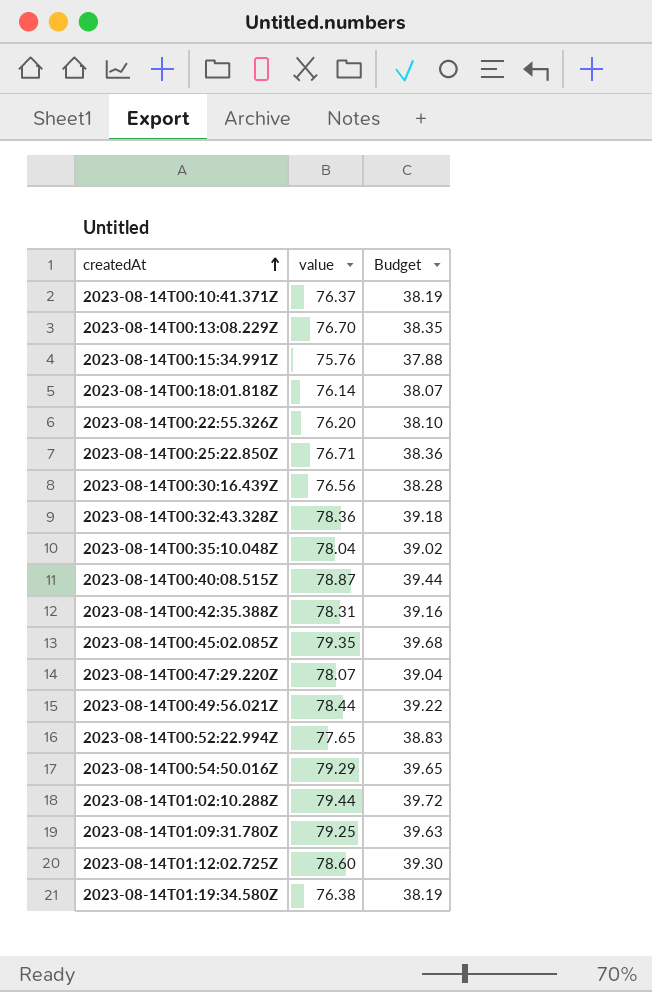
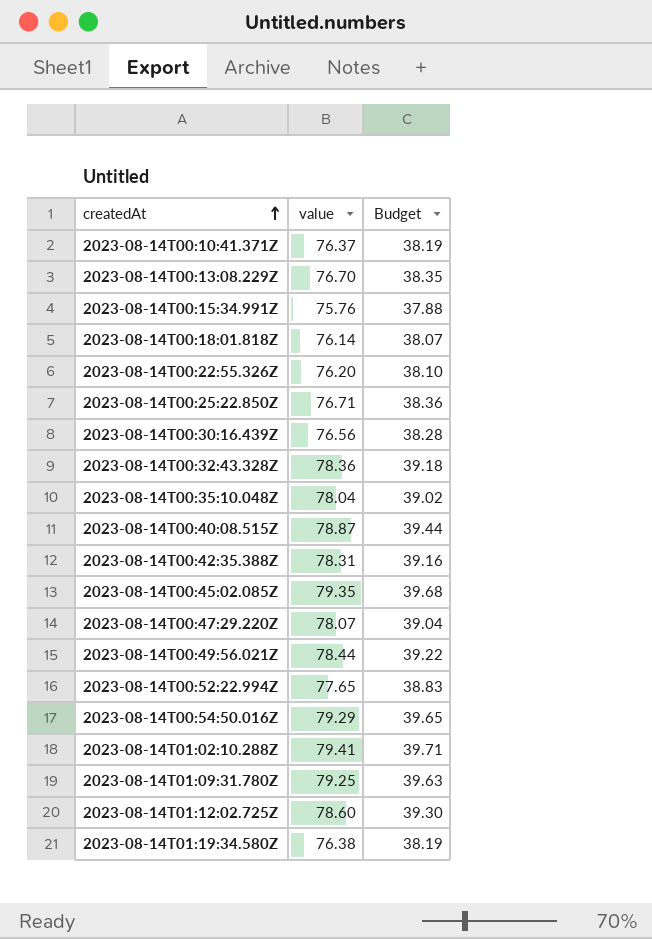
2023-08-14T01:02:10.288Z | value: 79.44 -> 79.41
2023-08-14T01:02:10.288Z | Budget: 39.72 -> 39.71

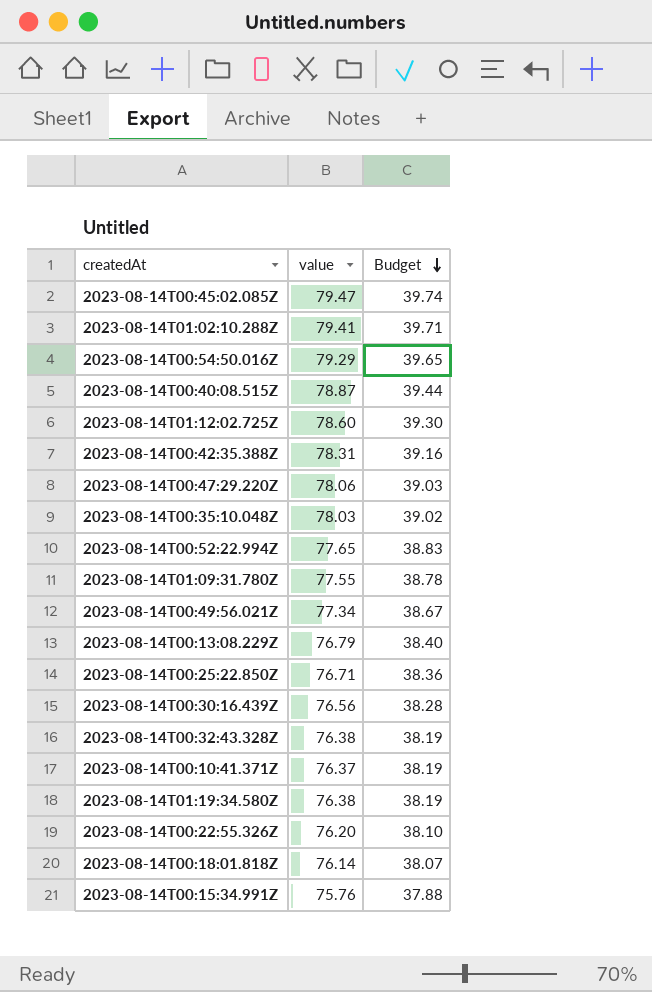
row order: createdAt ascending -> Budget descending
2023-08-14T00:45:02.085Z | value: 79.35 -> 79.47
2023-08-14T00:45:02.085Z | Budget: 39.68 -> 39.74
2023-08-14T00:47:29.220Z | value: 78.07 -> 78.06
2023-08-14T00:47:29.220Z | Budget: 39.04 -> 39.03
2023-08-14T00:35:10.048Z | value: 78.04 -> 78.03
2023-08-14T01:09:31.780Z | value: 79.25 -> 77.55
2023-08-14T01:09:31.780Z | Budget: 39.63 -> 38.78
2023-08-14T00:49:56.021Z | value: 78.44 -> 77.34
2023-08-14T00:49:56.021Z | Budget: 39.22 -> 38.67
2023-08-14T00:13:08.229Z | value: 76.70 -> 76.79
2023-08-14T00:13:08.229Z | Budget: 38.35 -> 38.40
2023-08-14T00:32:43.328Z | value: 78.36 -> 76.38
2023-08-14T00:32:43.328Z | Budget: 39.18 -> 38.19

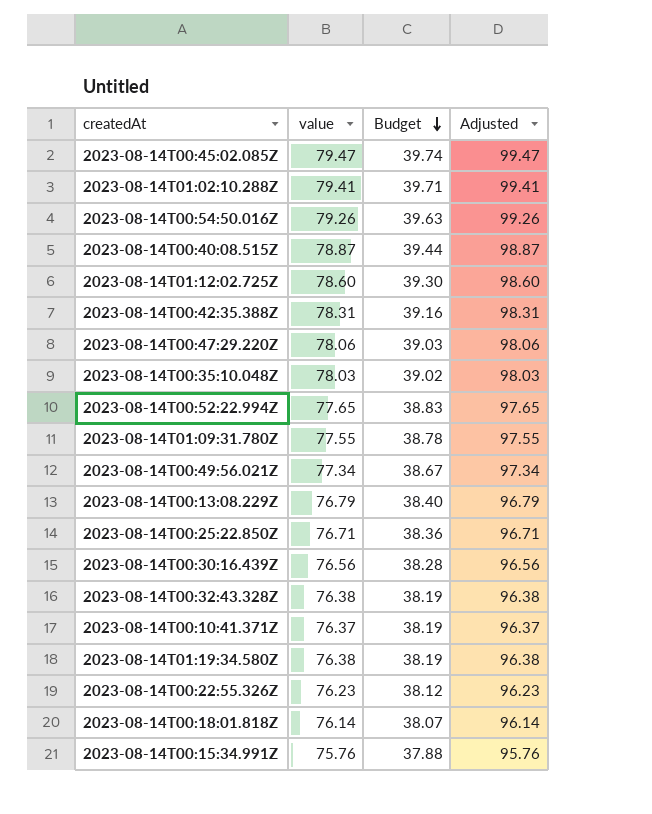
column Adjusted | formula: none -> [value] + 20
2023-08-14T00:54:50.016Z | value: 79.29 -> 79.26
2023-08-14T00:54:50.016Z | Budget: 39.65 -> 39.63
2023-08-14T00:22:55.326Z | value: 76.20 -> 76.23
2023-08-14T00:22:55.326Z | Budget: 38.10 -> 38.12

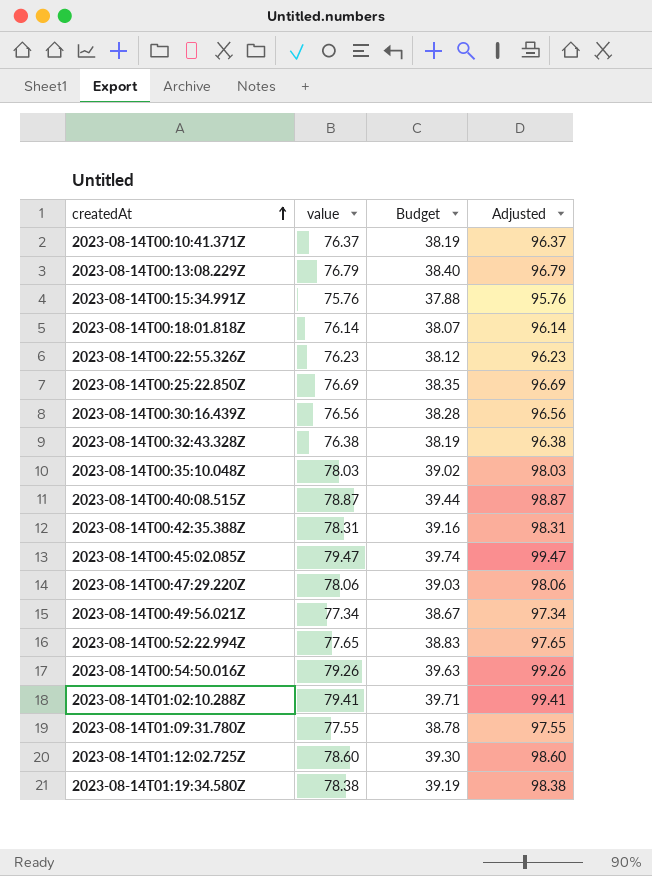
row order: Budget descending -> createdAt ascending
2023-08-14T00:25:22.850Z | value: 76.71 -> 76.69
2023-08-14T00:25:22.850Z | Budget: 38.36 -> 38.35
2023-08-14T00:25:22.850Z | Adjusted: 96.71 -> 96.69
2023-08-14T01:19:34.580Z | value: 76.38 -> 78.38
2023-08-14T01:19:34.580Z | Budget: 38.19 -> 39.19
2023-08-14T01:19:34.580Z | Adjusted: 96.38 -> 98.38

